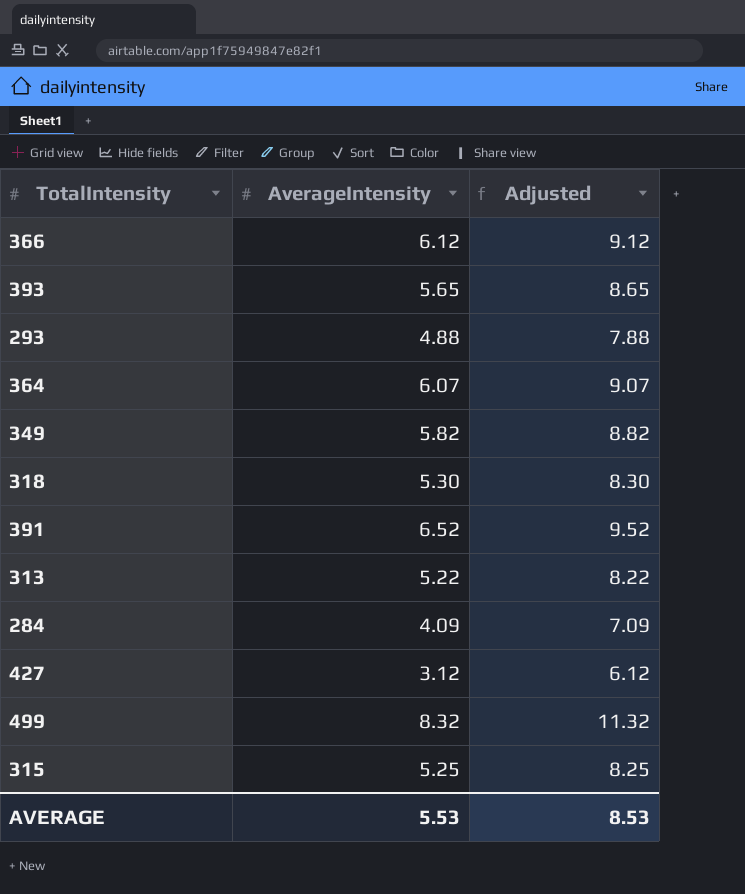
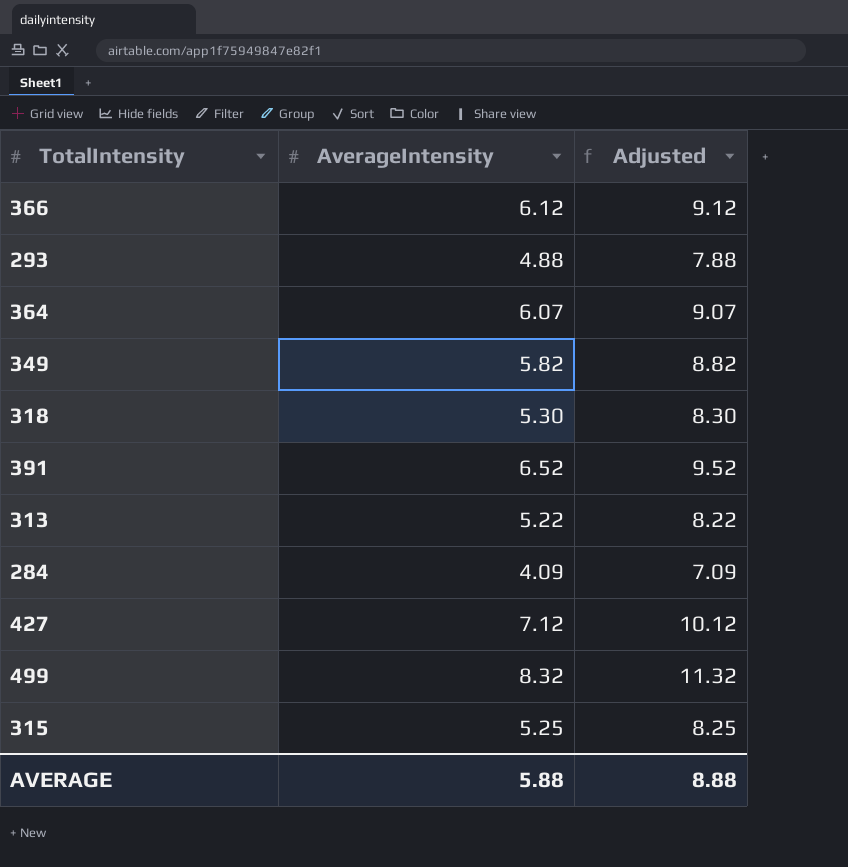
row 393: 5.65 | 8.65 -> none
427 | AverageIntensity: 3.12 -> 7.12
427 | Adjusted: 6.12 -> 10.12
AVERAGE | AverageIntensity: 5.53 -> 5.88
AVERAGE | Adjusted: 8.53 -> 8.88

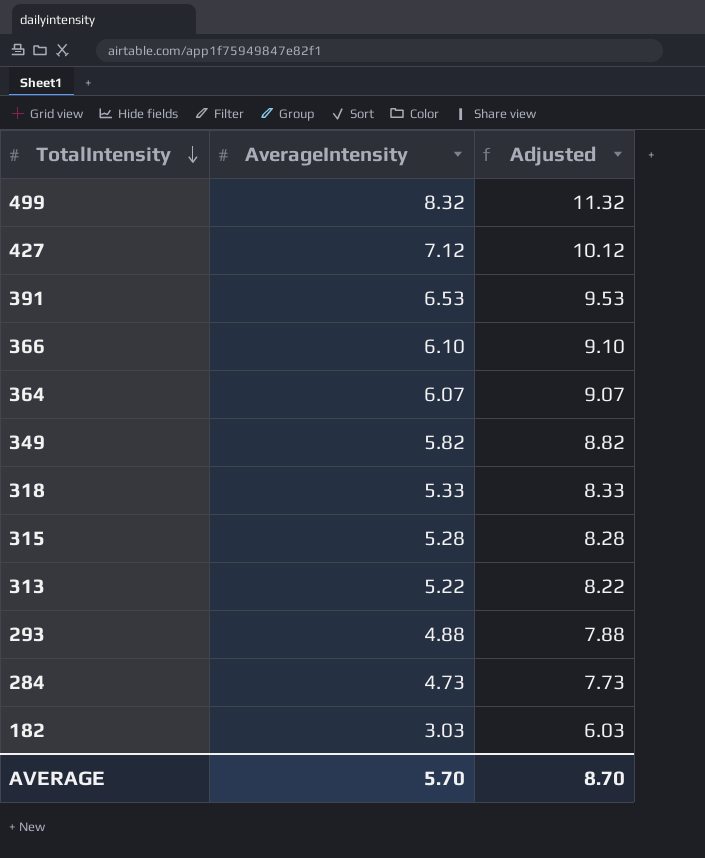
row order: none -> TotalIntensity descending
391 | AverageIntensity: 6.52 -> 6.53
391 | Adjusted: 9.52 -> 9.53
366 | AverageIntensity: 6.12 -> 6.10
366 | Adjusted: 9.12 -> 9.10
318 | AverageIntensity: 5.30 -> 5.33
318 | Adjusted: 8.30 -> 8.33
315 | AverageIntensity: 5.25 -> 5.28
315 | Adjusted: 8.25 -> 8.28
284 | AverageIntensity: 4.09 -> 4.73
284 | Adjusted: 7.09 -> 7.73
row 182: none -> 3.03 | 6.03
AVERAGE | AverageIntensity: 5.88 -> 5.70
AVERAGE | Adjusted: 8.88 -> 8.70

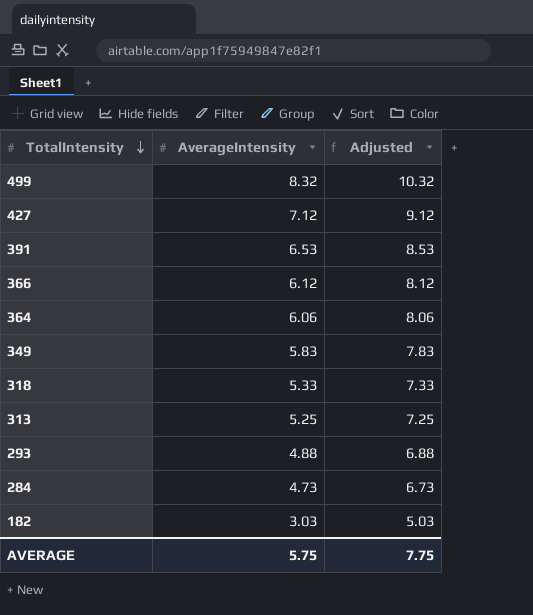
column Adjusted | formula: [AverageIntensity] + 3 -> [AverageIntensity] + 2
row 315: 5.28 | 8.28 -> none
366 | AverageIntensity: 6.10 -> 6.12
364 | AverageIntensity: 6.07 -> 6.06
349 | AverageIntensity: 5.82 -> 5.83
313 | AverageIntensity: 5.22 -> 5.25
AVERAGE | AverageIntensity: 5.70 -> 5.75
AVERAGE | Adjusted: 8.70 -> 7.75

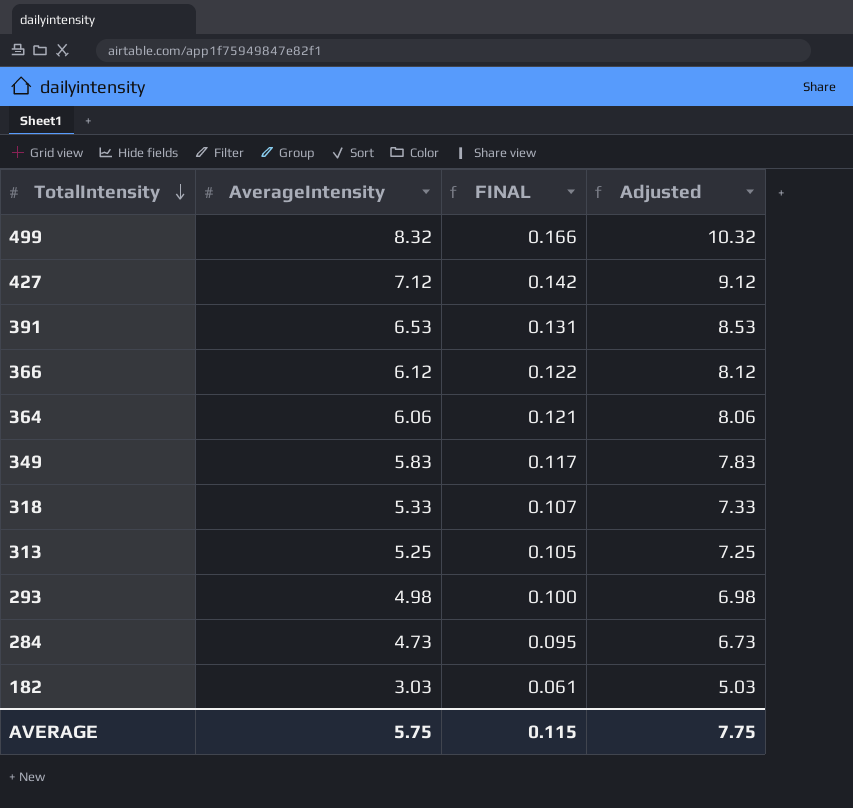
column FINAL | formula: none -> [AverageIntensity] * 0.02
293 | AverageIntensity: 4.88 -> 4.98
293 | Adjusted: 6.88 -> 6.98

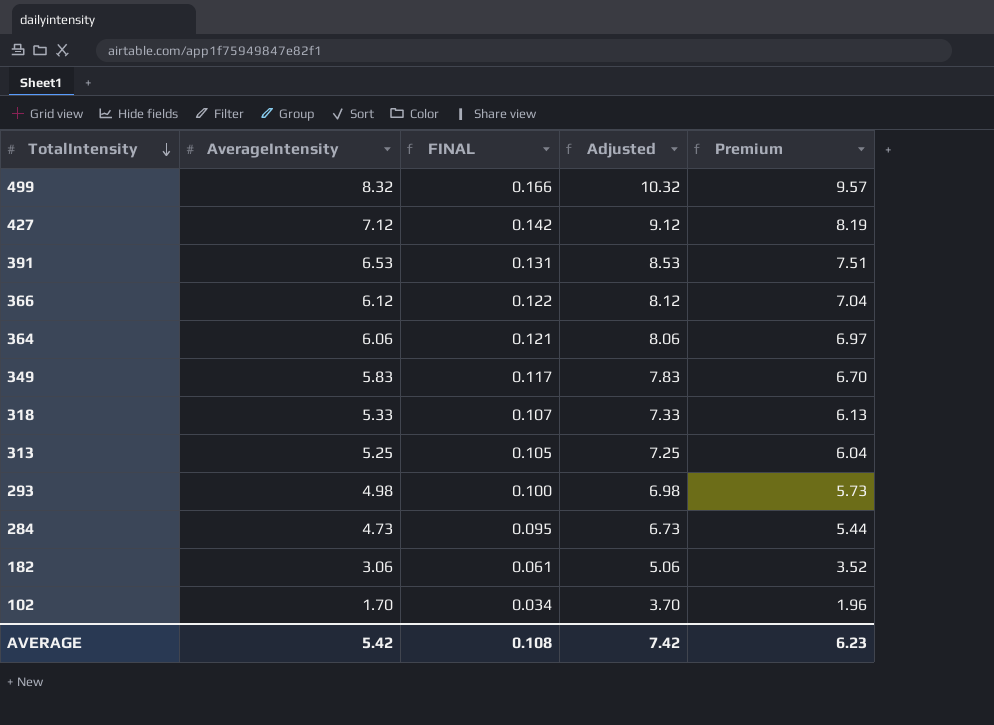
column Premium | formula: none -> [AverageIntensity] * 1.15
182 | AverageIntensity: 3.03 -> 3.06
182 | Adjusted: 5.03 -> 5.06
row 102: none -> 1.70 | 0.034 | 3.70 | 1.96
AVERAGE | AverageIntensity: 5.75 -> 5.42
AVERAGE | FINAL: 0.115 -> 0.108
AVERAGE | Adjusted: 7.75 -> 7.42

